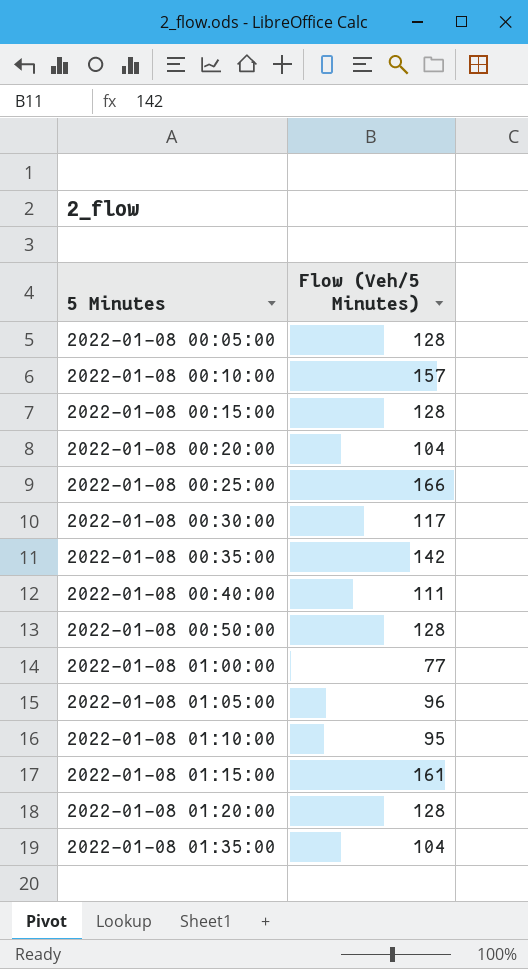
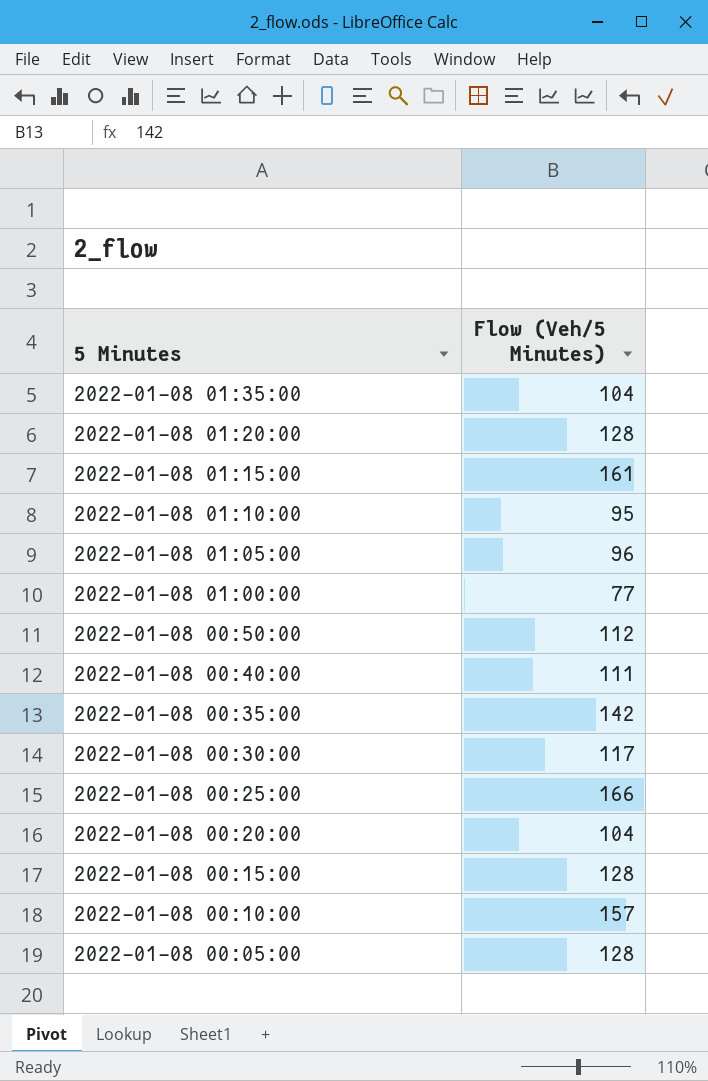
row order: 5 Minutes ascending -> 5 Minutes descending
2022-01-08 00:50:00 | Flow (Veh/5 Minutes): 128 -> 112

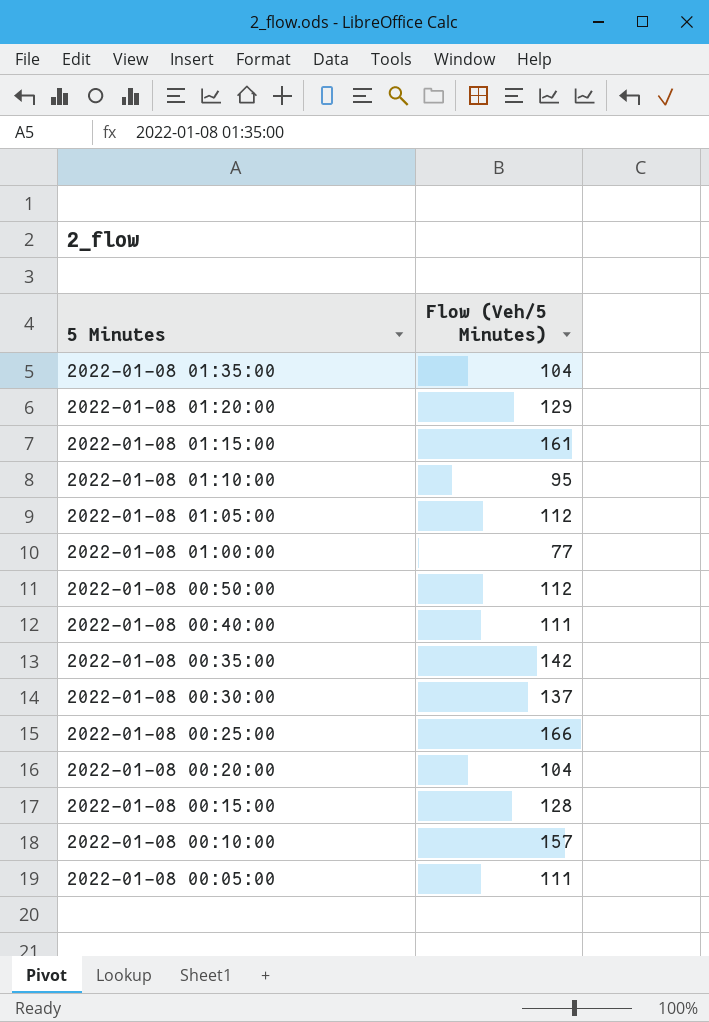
2022-01-08 01:20:00 | Flow (Veh/5 Minutes): 128 -> 129
2022-01-08 01:05:00 | Flow (Veh/5 Minutes): 96 -> 112
2022-01-08 00:30:00 | Flow (Veh/5 Minutes): 117 -> 137
2022-01-08 00:05:00 | Flow (Veh/5 Minutes): 128 -> 111

